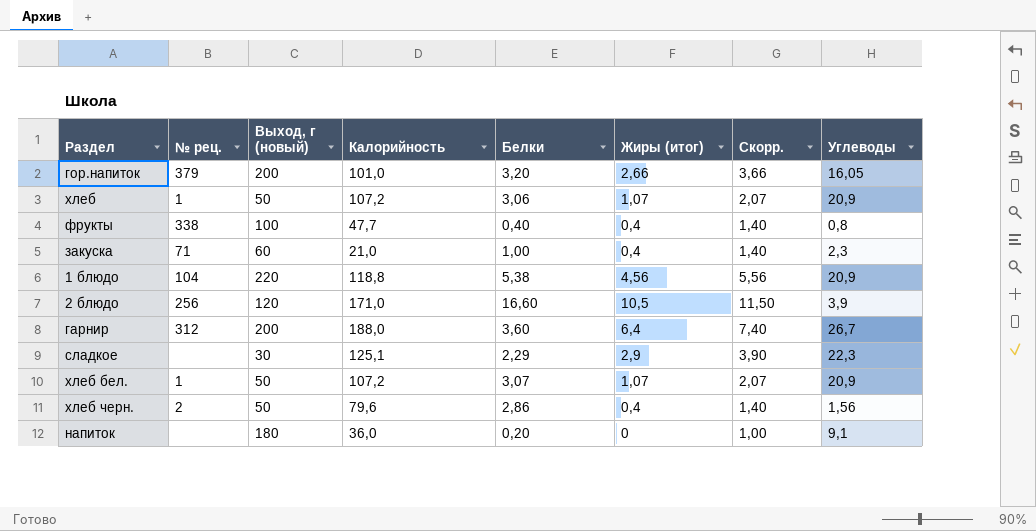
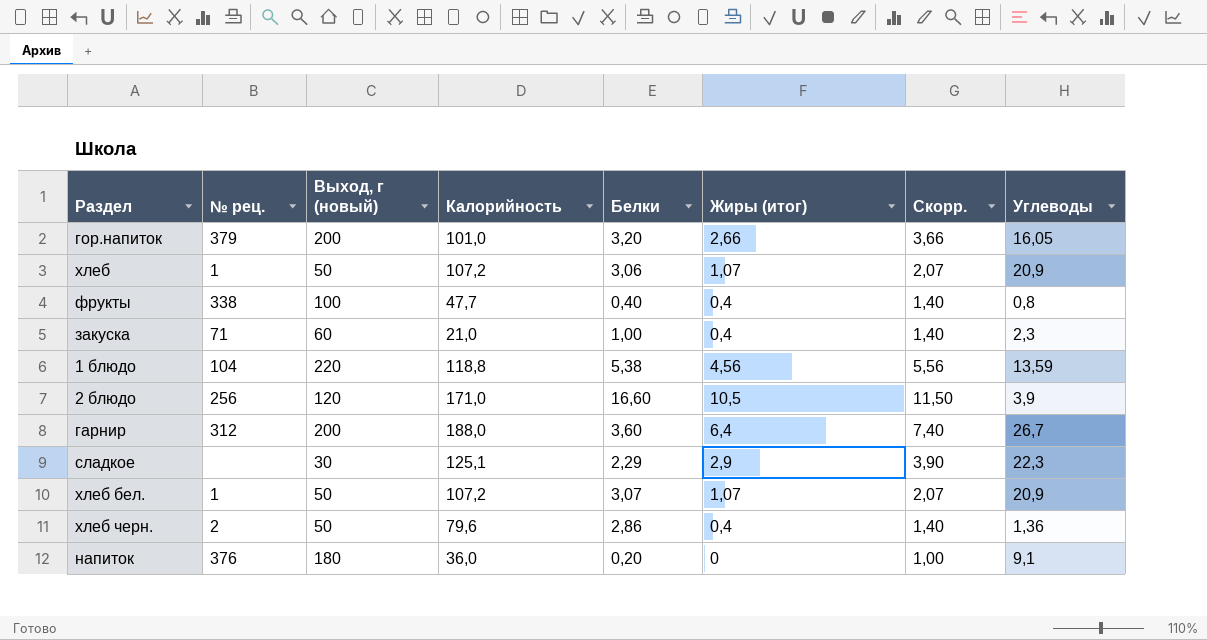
1 блюдо | Углеводы: 20,9 -> 13,59
хлеб черн. | Углеводы: 1,56 -> 1,36
напиток | № рец.: none -> 376

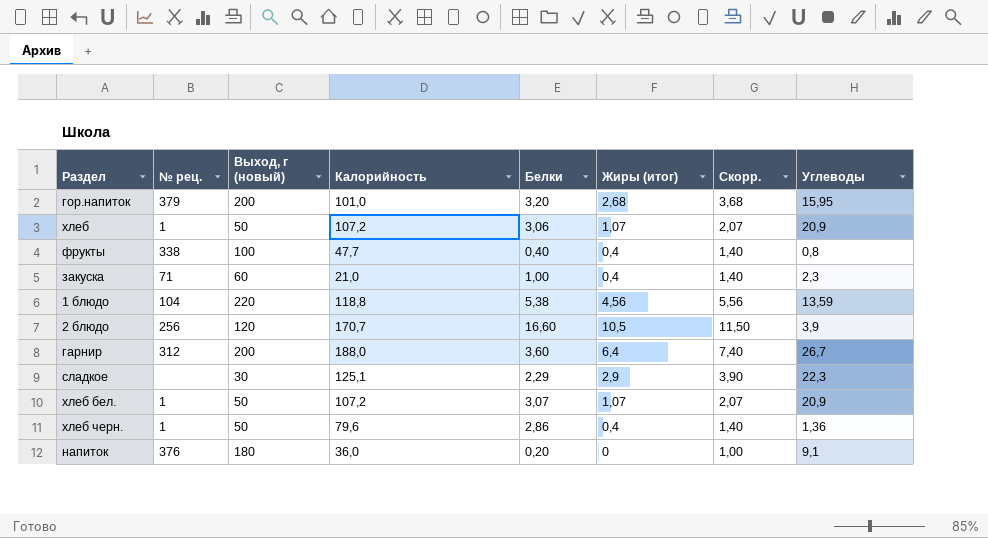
гор.напиток | Жиры (итог): 2,66 -> 2,68
гор.напиток | Скорр.: 3,66 -> 3,68
гор.напиток | Углеводы: 16,05 -> 15,95
2 блюдо | Калорийность: 171,0 -> 170,7
хлеб черн. | № рец.: 2 -> 1

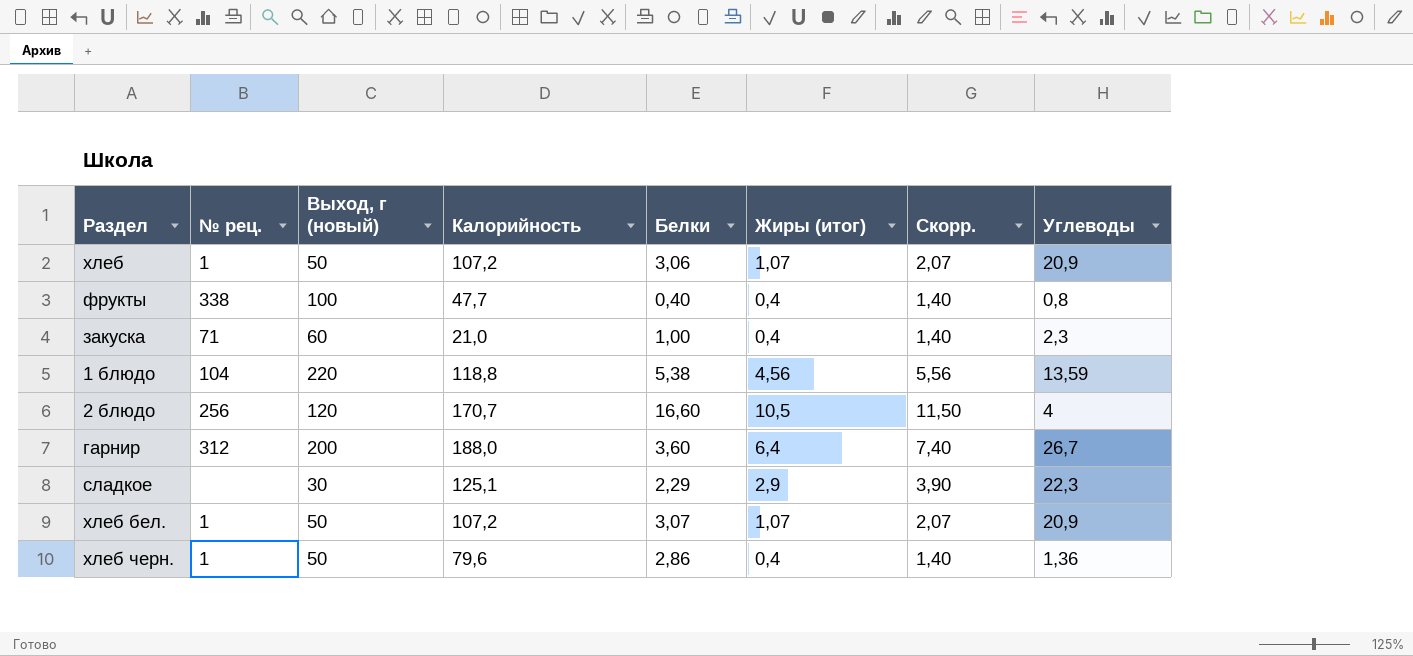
row гор.напиток: 379 | 200 | 101,0 | 3,20 | 2,68 | 3,68 | 15,95 -> none
row напиток: 376 | 180 | 36,0 | 0,20 | 0 | 1,00 | 9,1 -> none
2 блюдо | Углеводы: 3,9 -> 4

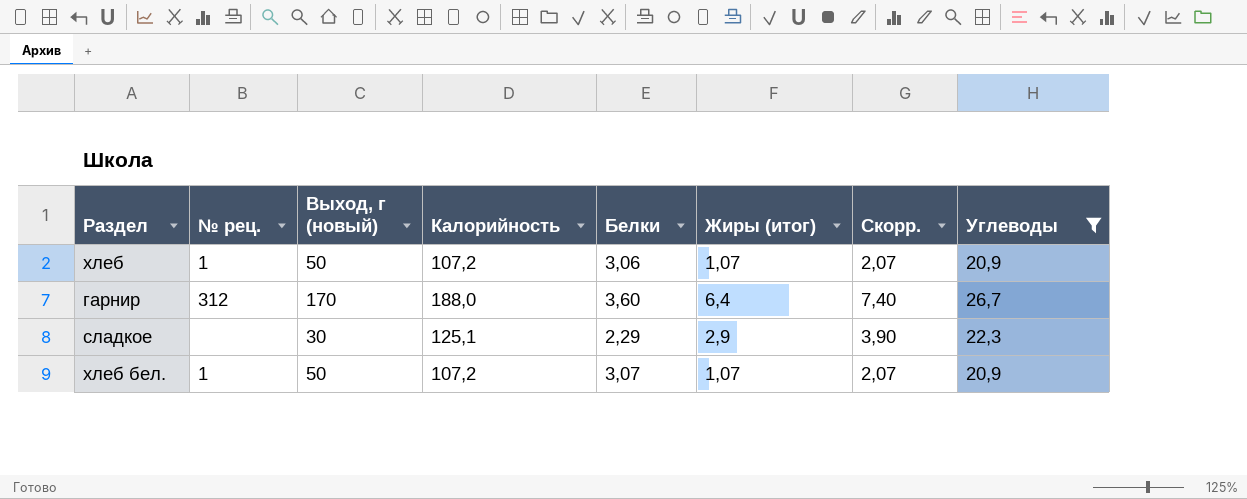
filter: none -> Углеводы >= 20,9
гарнир | Выход, г (новый): 200 -> 170

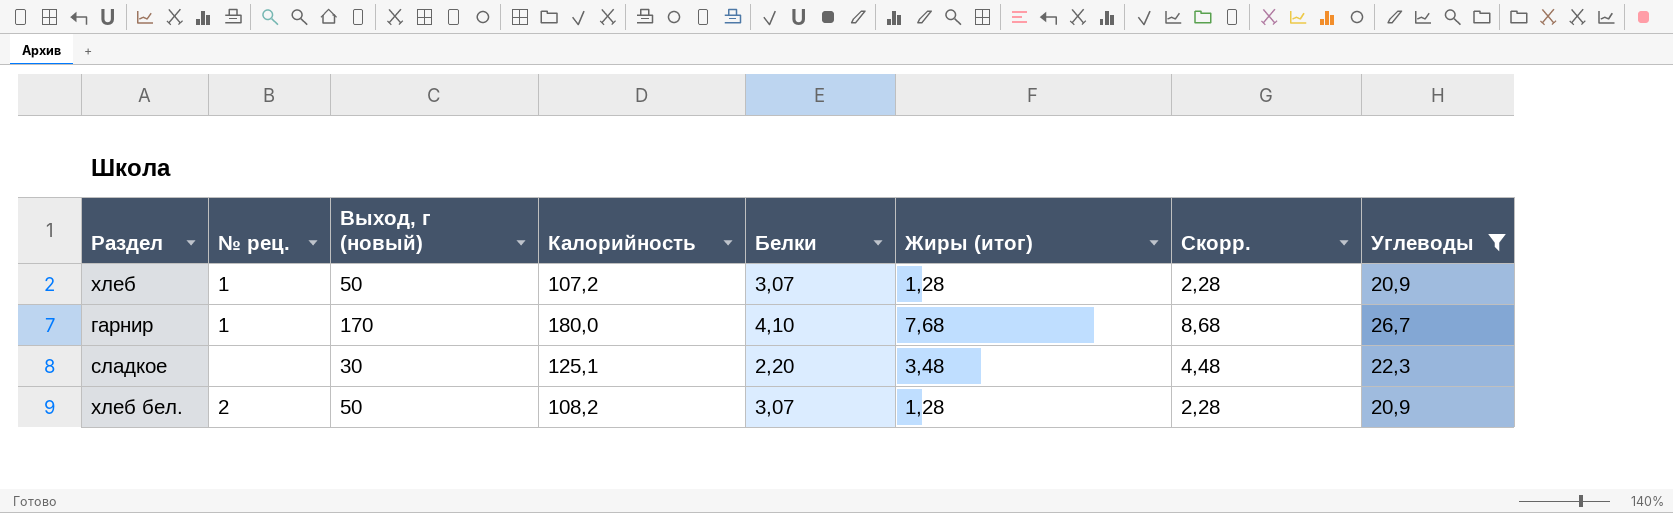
хлеб | Белки: 3,06 -> 3,07
хлеб | Жиры (итог): 1,07 -> 1,28
хлеб | Скорр.: 2,07 -> 2,28
гарнир | № рец.: 312 -> 1
гарнир | Калорийность: 188,0 -> 180,0
гарнир | Белки: 3,60 -> 4,10
гарнир | Жиры (итог): 6,4 -> 7,68
гарнир | Скорр.: 7,40 -> 8,68
сладкое | Белки: 2,29 -> 2,20
сладкое | Жиры (итог): 2,9 -> 3,48
сладкое | Скорр.: 3,90 -> 4,48
хлеб бел. | № рец.: 1 -> 2
хлеб бел. | Калорийность: 107,2 -> 108,2
хлеб бел. | Жиры (итог): 1,07 -> 1,28
хлеб бел. | Скорр.: 2,07 -> 2,28

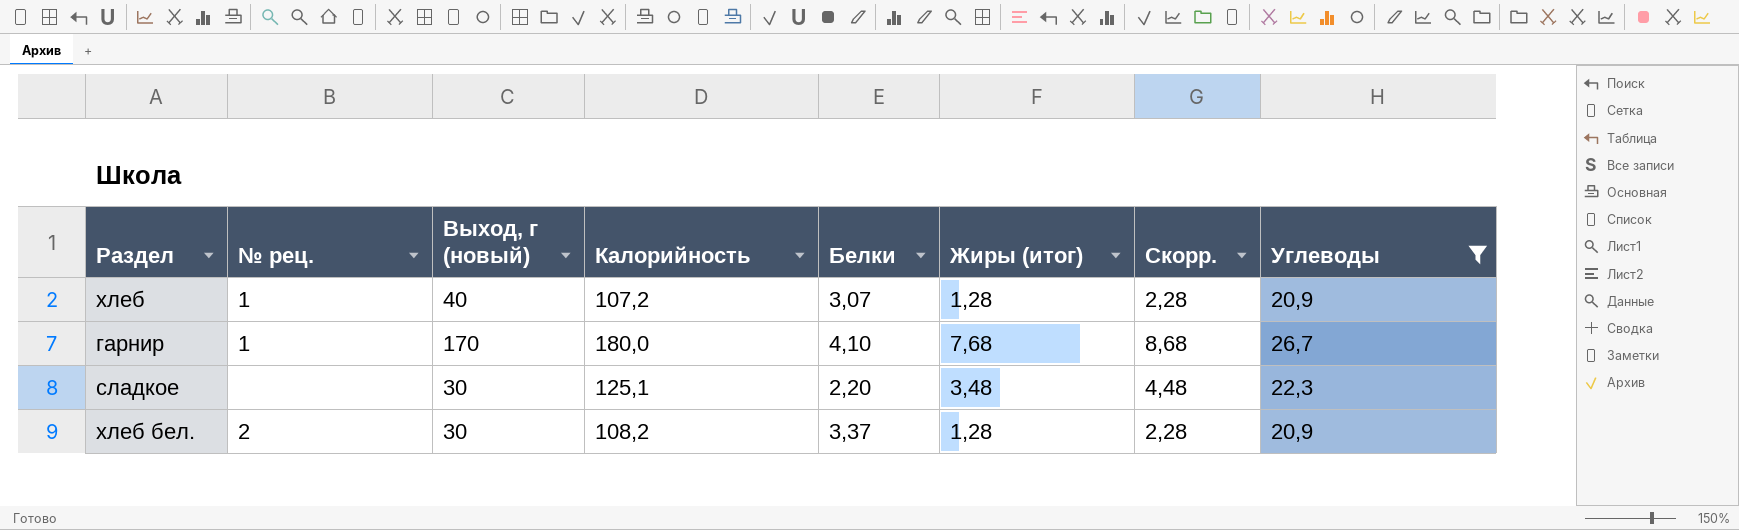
хлеб | Выход, г (новый): 50 -> 40
хлеб бел. | Выход, г (новый): 50 -> 30
хлеб бел. | Белки: 3,07 -> 3,37

